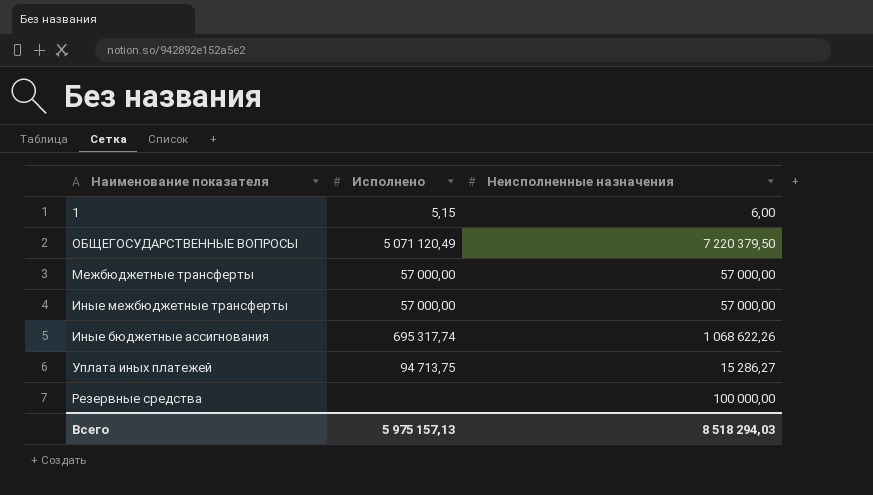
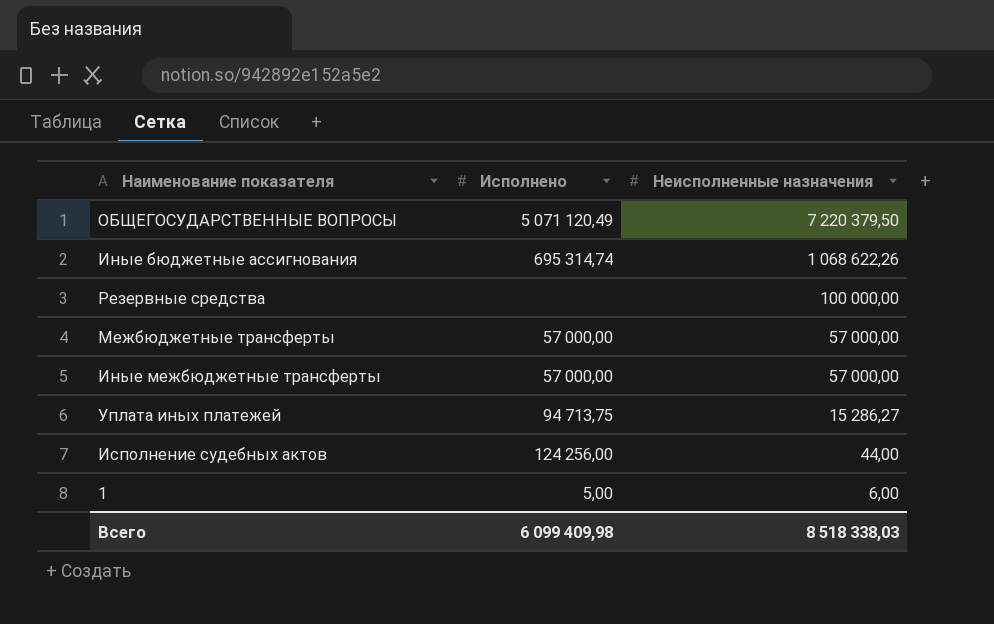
row order: none -> Неисполненные назначения descending
Иные бюджетные ассигнования | Исполнено: 695 317,74 -> 695 314,74
row Исполнение судебных актов: none -> 124 256,00 | 44,00
1 | Исполнено: 5,15 -> 5,00
Всего | Исполнено: 5 975 157,13 -> 6 099 409,98
Всего | Неисполненные назначения: 8 518 294,03 -> 8 518 338,03

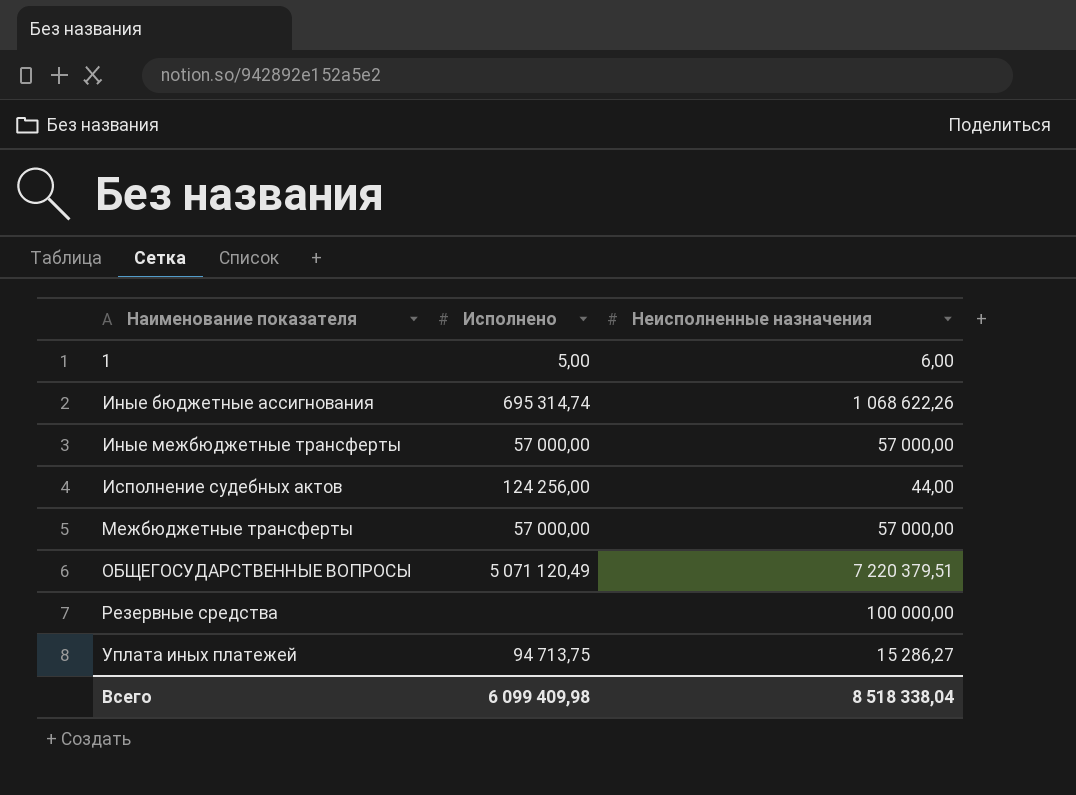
row order: Неисполненные назначения descending -> Наименование показателя ascending
ОБЩЕГОСУДАРСТВЕННЫЕ ВОПРОСЫ | Неисполненные назначения: 7 220 379,50 -> 7 220 379,51
Всего | Неисполненные назначения: 8 518 338,03 -> 8 518 338,04

